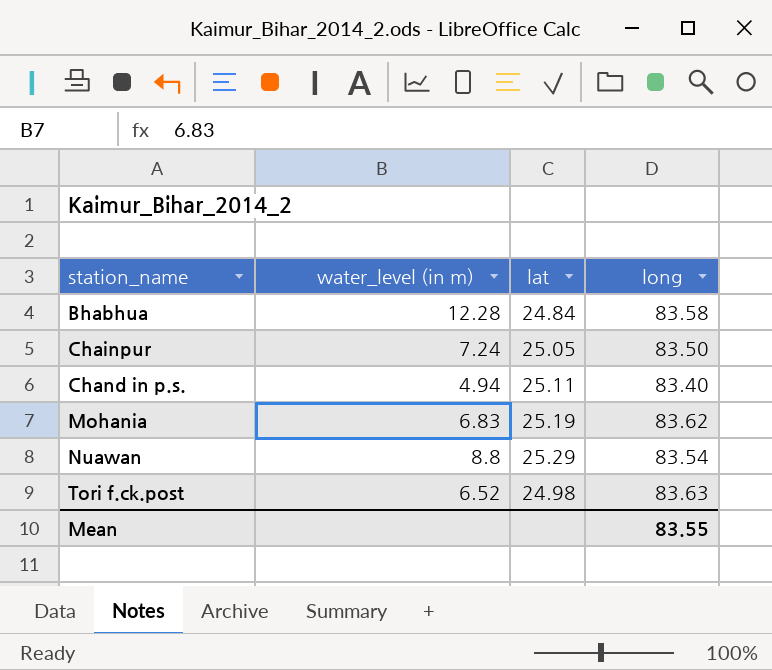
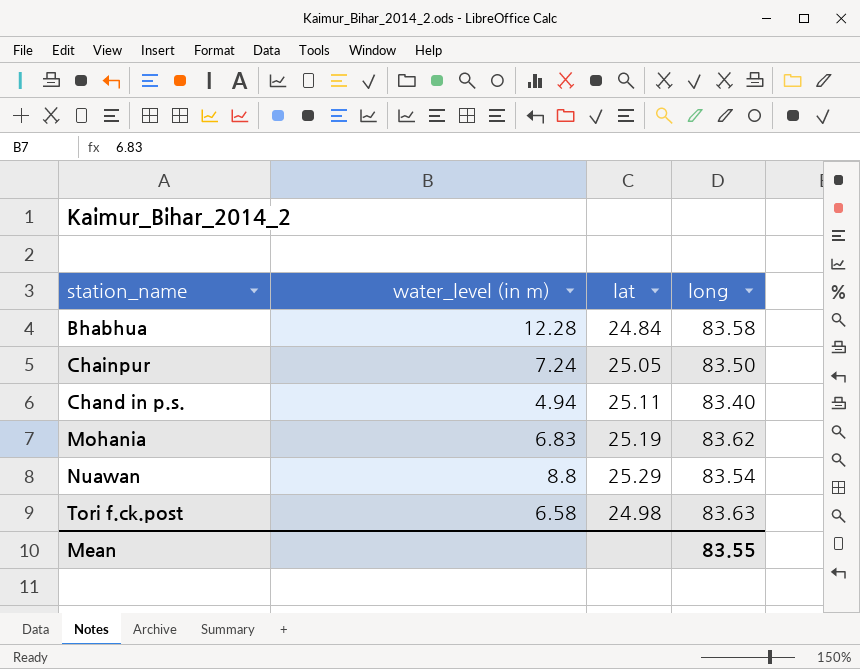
Tori f.ck.post | water_level (in m): 6.52 -> 6.58

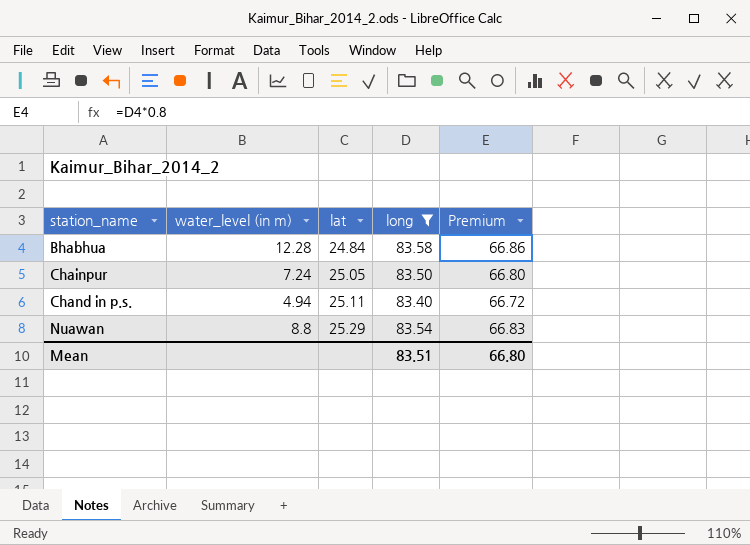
filter: none -> long <= 83.58
column Premium | formula: none -> [long] * 0.8
Mean | long: 83.55 -> 83.51

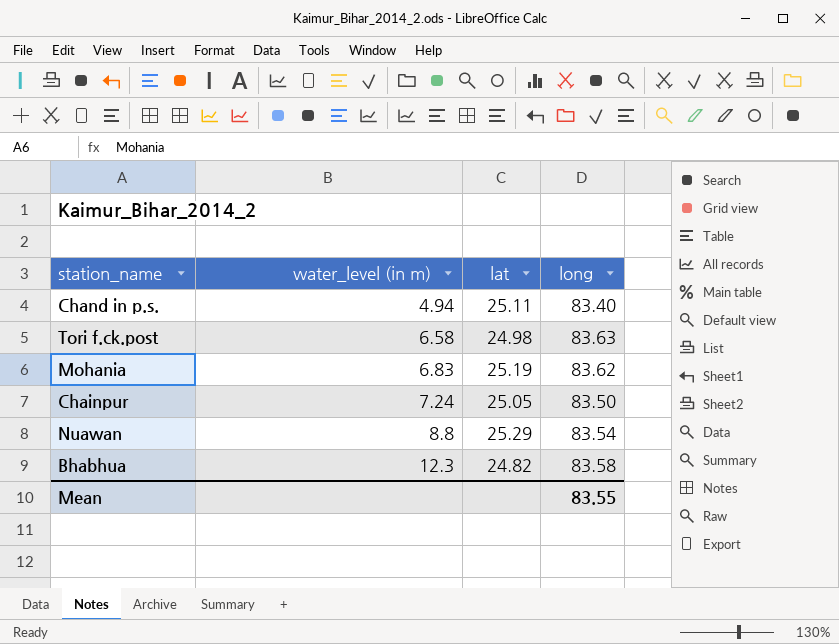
filter: long <= 83.58 -> none
row order: station_name ascending -> water_level (in m) ascending
column Premium | formula: [long] * 0.8 -> none
Bhabhua | water_level (in m): 12.28 -> 12.3
Bhabhua | lat: 24.84 -> 24.82
Mean | long: 83.51 -> 83.55

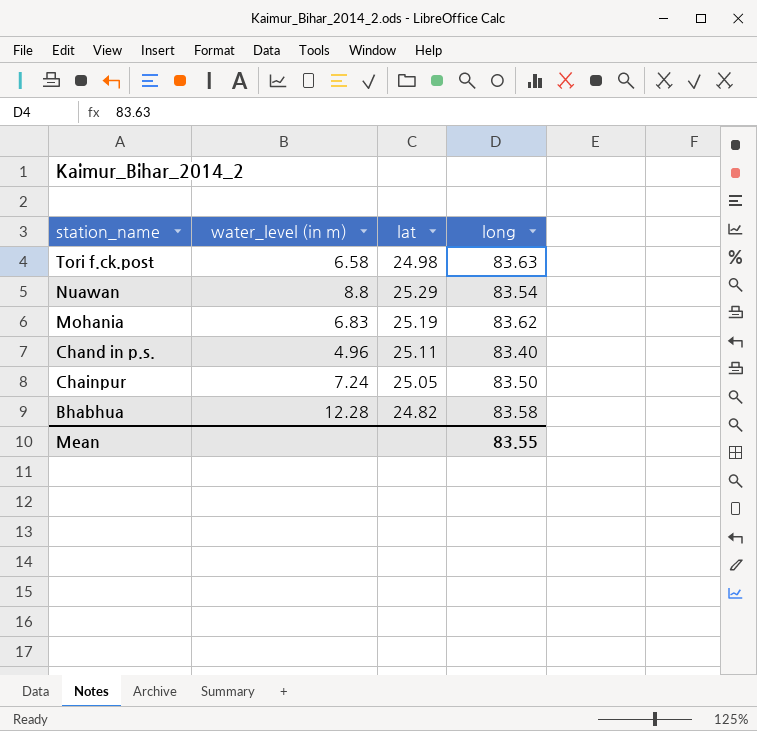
row order: water_level (in m) ascending -> station_name descending
Chand in p.s. | water_level (in m): 4.94 -> 4.96
Bhabhua | water_level (in m): 12.3 -> 12.28

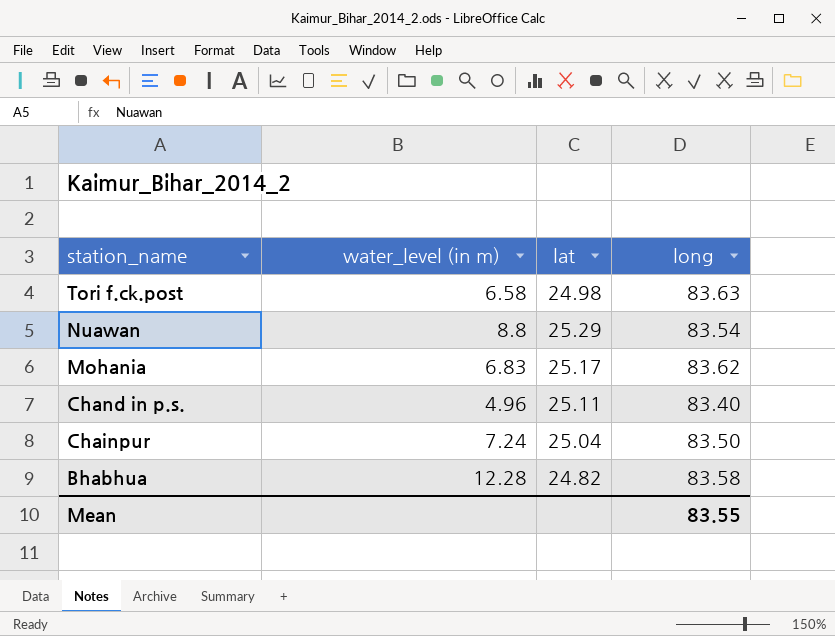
Mohania | lat: 25.19 -> 25.17
Chainpur | lat: 25.05 -> 25.04

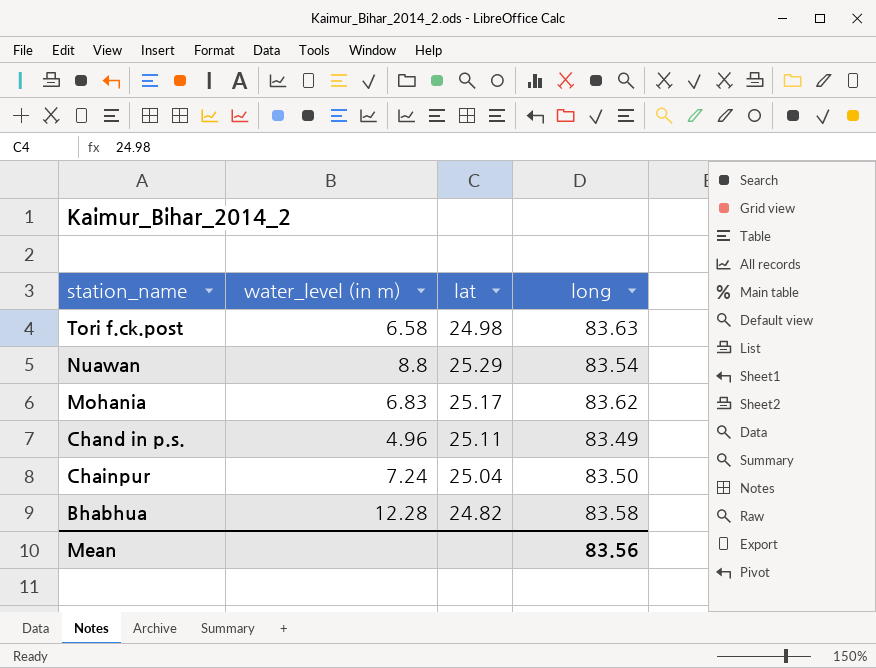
Chand in p.s. | long: 83.40 -> 83.49
Mean | long: 83.55 -> 83.56

